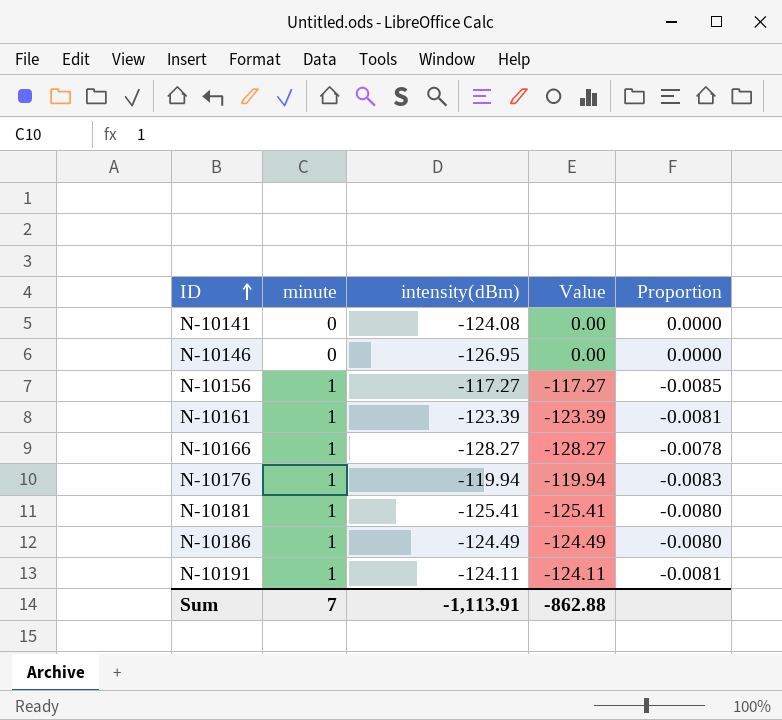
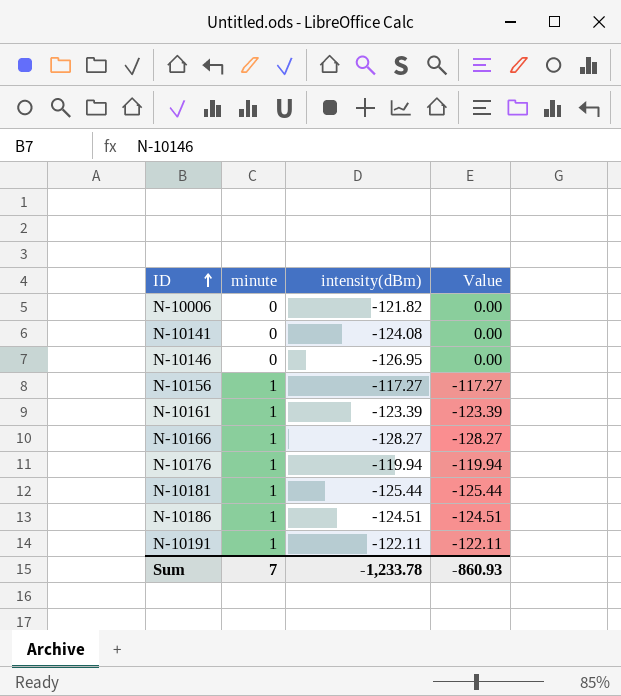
column Proportion | formula: [minute] / [intensity(dBm)] -> none
row N-10006: none -> 0 | -121.82 | 0.00
N-10181 | intensity(dBm): -125.41 -> -125.44
N-10181 | Value: -125.41 -> -125.44
N-10186 | intensity(dBm): -124.49 -> -124.51
N-10186 | Value: -124.49 -> -124.51
N-10191 | intensity(dBm): -124.11 -> -122.11
N-10191 | Value: -124.11 -> -122.11
Sum | intensity(dBm): -1,113.91 -> -1,233.78
Sum | Value: -862.88 -> -860.93

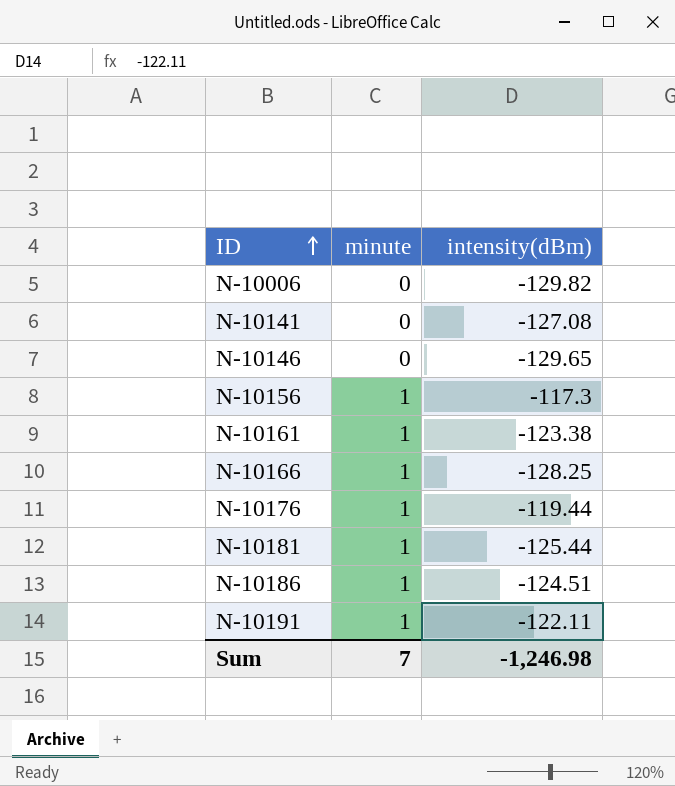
column Value | formula: [minute] * [intensity(dBm)] -> none
N-10006 | intensity(dBm): -121.82 -> -129.82
N-10141 | intensity(dBm): -124.08 -> -127.08
N-10146 | intensity(dBm): -126.95 -> -129.65
N-10156 | intensity(dBm): -117.27 -> -117.3
N-10161 | intensity(dBm): -123.39 -> -123.38
N-10166 | intensity(dBm): -128.27 -> -128.25
N-10176 | intensity(dBm): -119.94 -> -119.44
Sum | intensity(dBm): -1,233.78 -> -1,246.98

